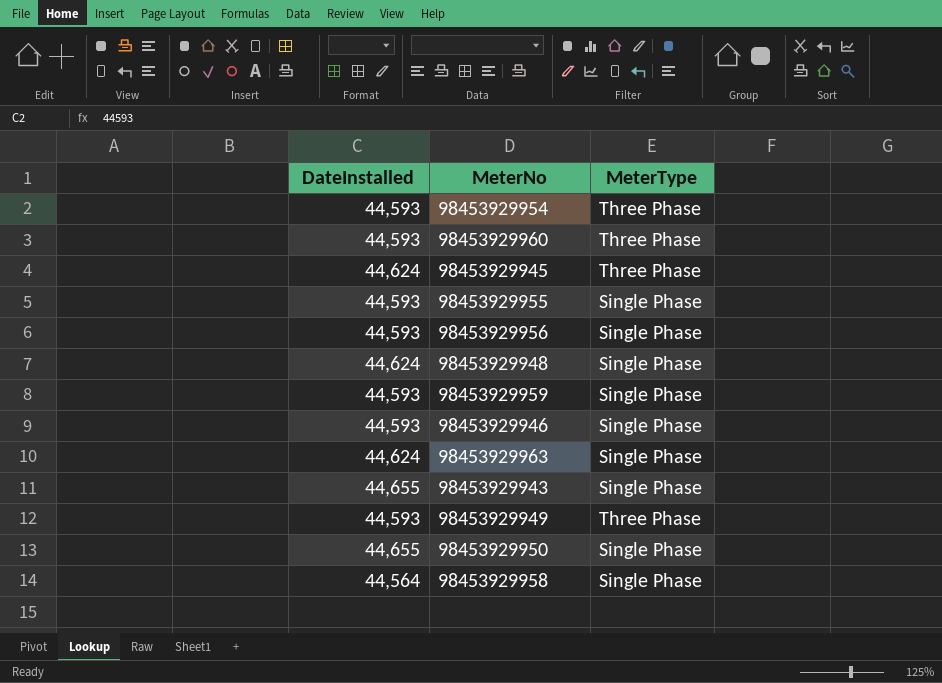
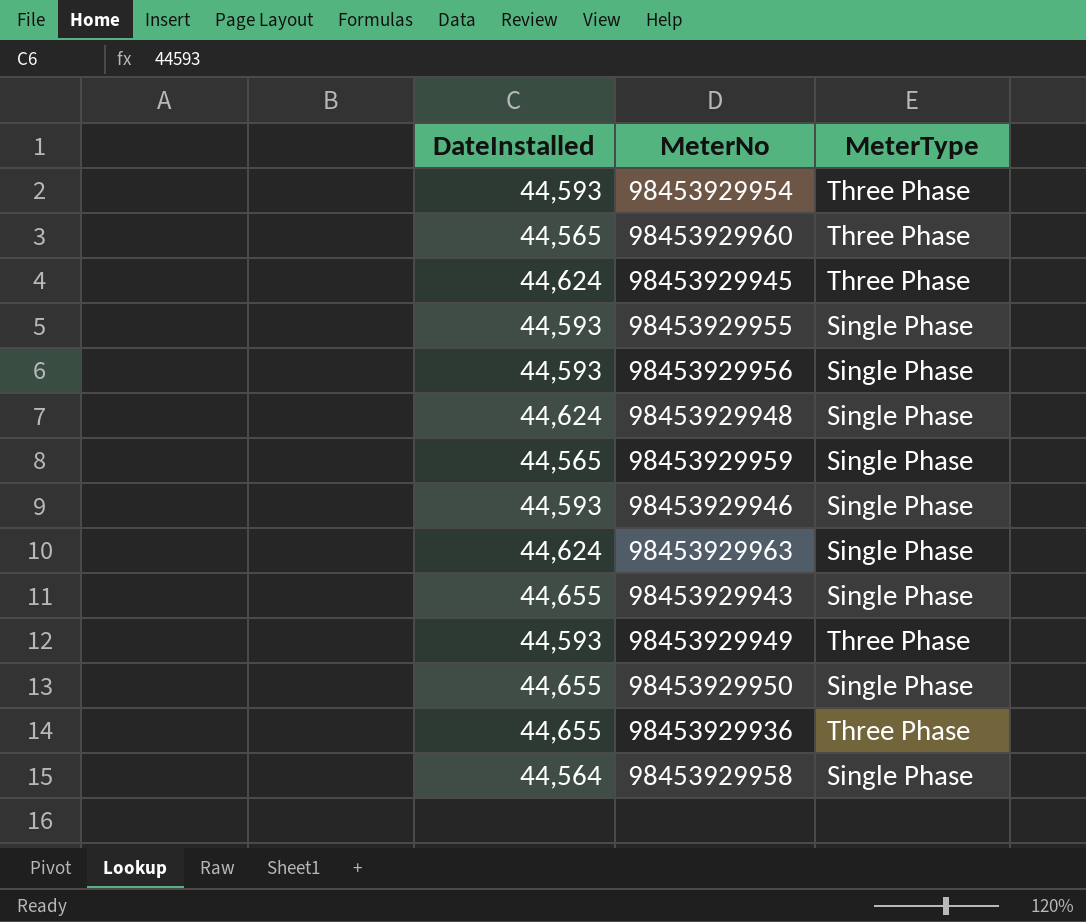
98453929960 | DateInstalled: 44,593 -> 44,565
98453929959 | DateInstalled: 44,593 -> 44,565
row 98453929936: none -> 44,655 | Three Phase

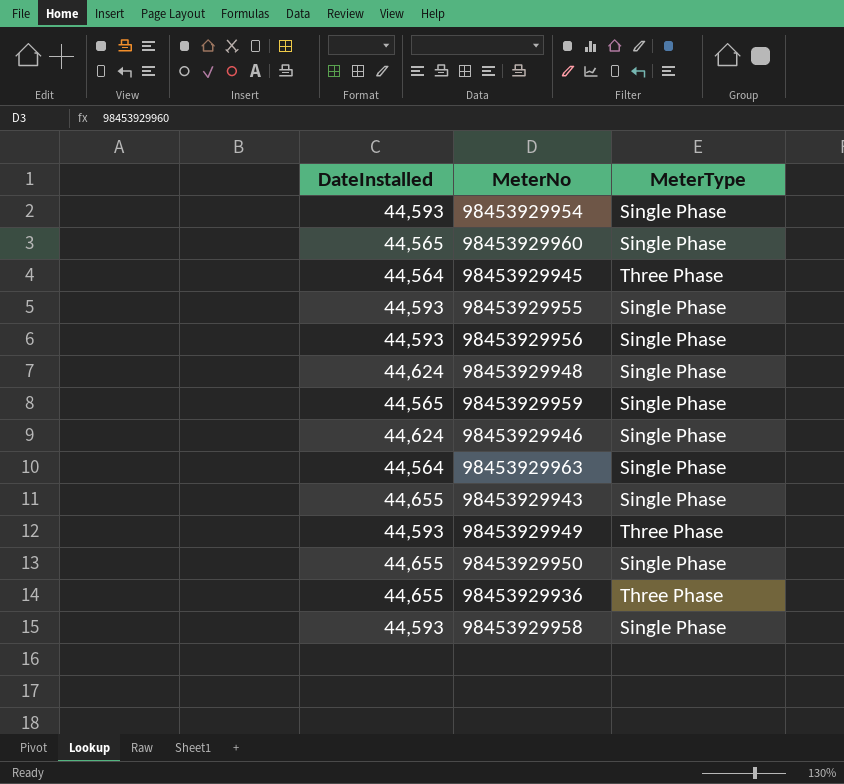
98453929954 | MeterType: Three Phase -> Single Phase
98453929960 | MeterType: Three Phase -> Single Phase
98453929945 | DateInstalled: 44,624 -> 44,564
98453929946 | DateInstalled: 44,593 -> 44,624
98453929963 | DateInstalled: 44,624 -> 44,564
98453929958 | DateInstalled: 44,564 -> 44,593

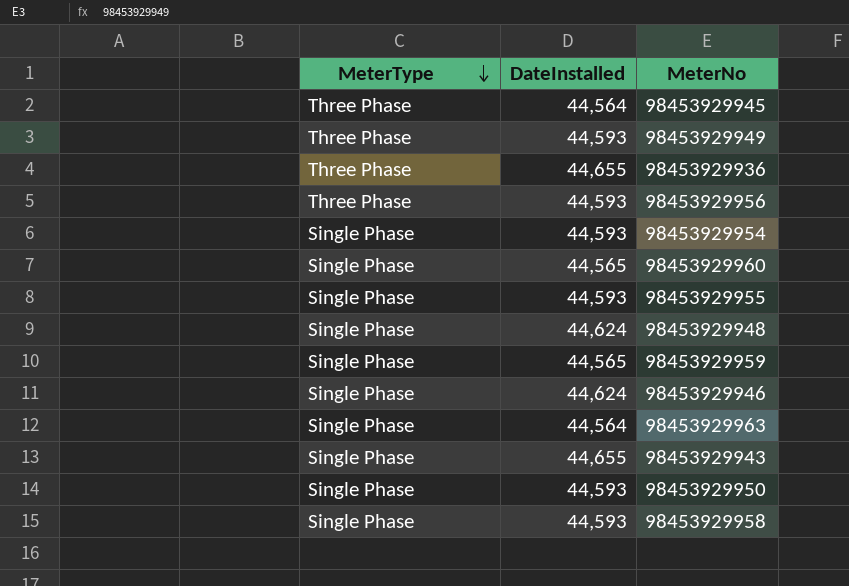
row order: none -> MeterType descending
column MeterType | position: 3 -> 1
98453929956 | MeterType: Single Phase -> Three Phase
98453929950 | DateInstalled: 44,655 -> 44,593

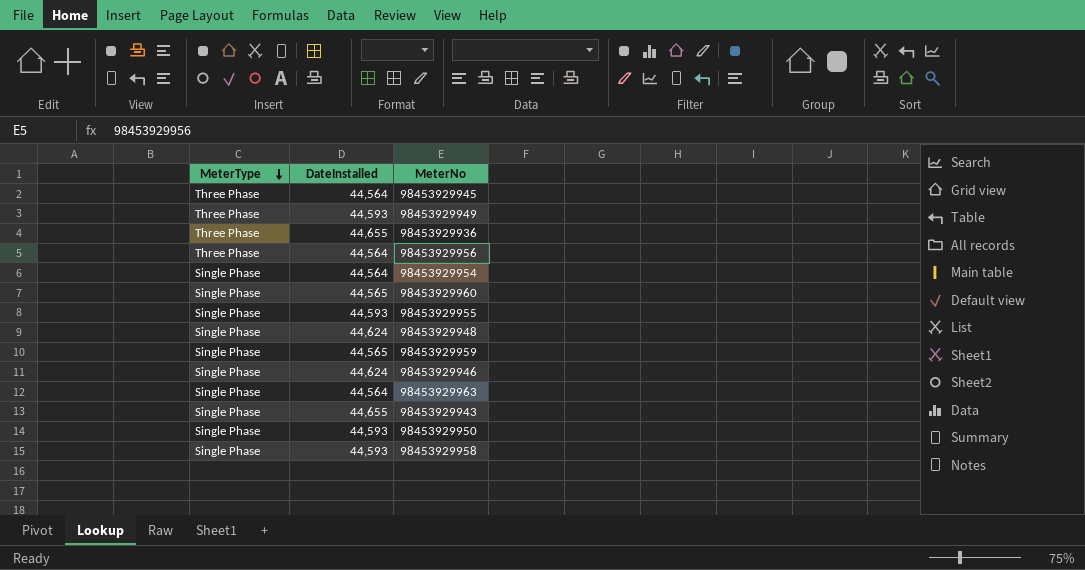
98453929956 | DateInstalled: 44,593 -> 44,564
98453929954 | DateInstalled: 44,593 -> 44,564

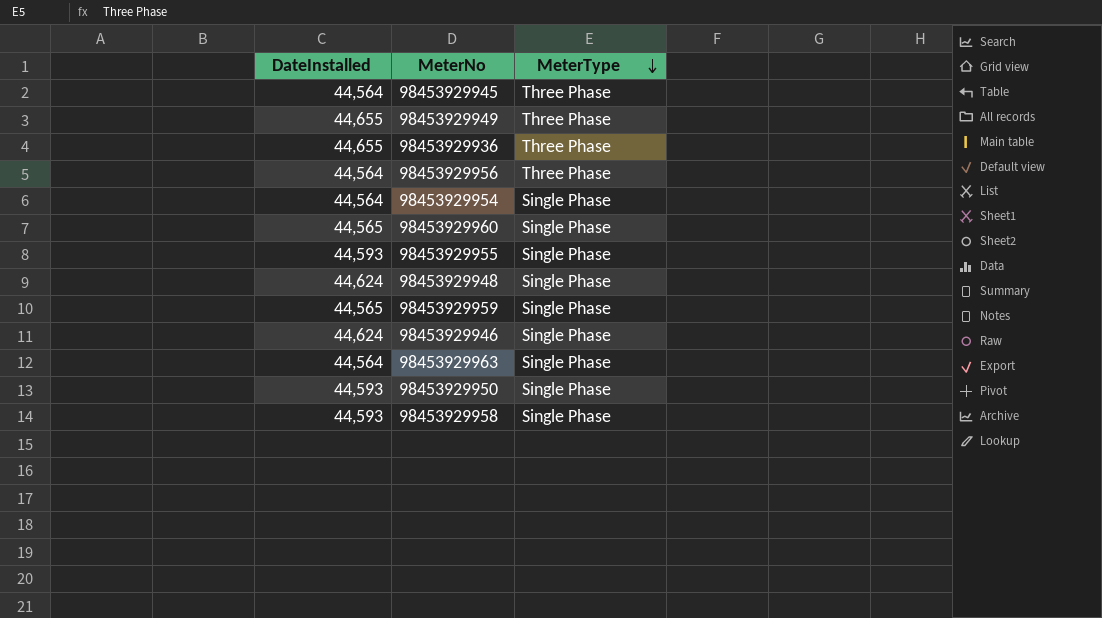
column MeterType | position: 1 -> 3
row 98453929943: Single Phase | 44,655 -> none
98453929949 | DateInstalled: 44,593 -> 44,655

